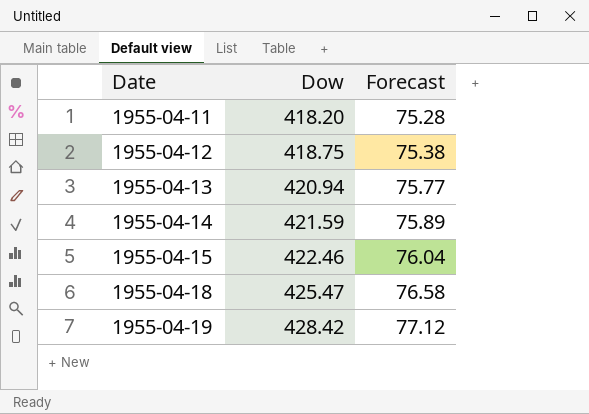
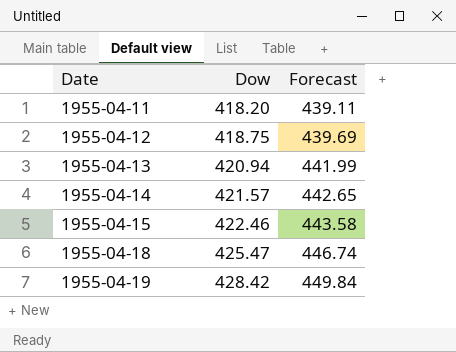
column Forecast | formula: [Dow] * 0.18 -> [Dow] * 1.05
1955-04-14 | Dow: 421.59 -> 421.57

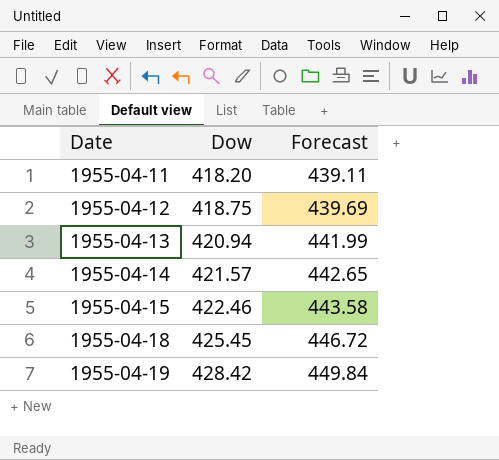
1955-04-18 | Dow: 425.47 -> 425.45
1955-04-18 | Forecast: 446.74 -> 446.72

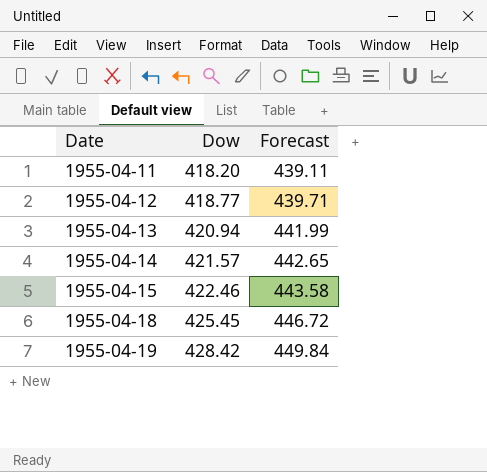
1955-04-12 | Dow: 418.75 -> 418.77
1955-04-12 | Forecast: 439.69 -> 439.71

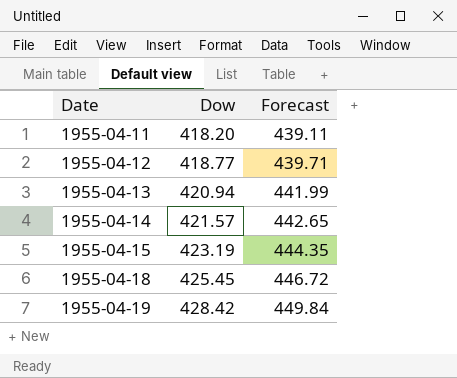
1955-04-15 | Dow: 422.46 -> 423.19
1955-04-15 | Forecast: 443.58 -> 444.35

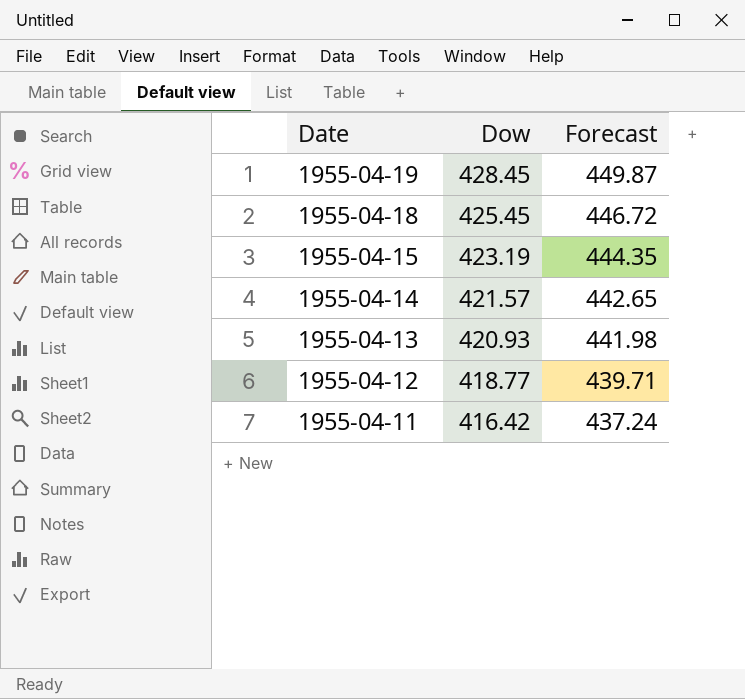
row order: Date ascending -> Date descending
1955-04-19 | Dow: 428.42 -> 428.45
1955-04-19 | Forecast: 449.84 -> 449.87
1955-04-13 | Dow: 420.94 -> 420.93
1955-04-13 | Forecast: 441.99 -> 441.98
1955-04-11 | Dow: 418.20 -> 416.42
1955-04-11 | Forecast: 439.11 -> 437.24

